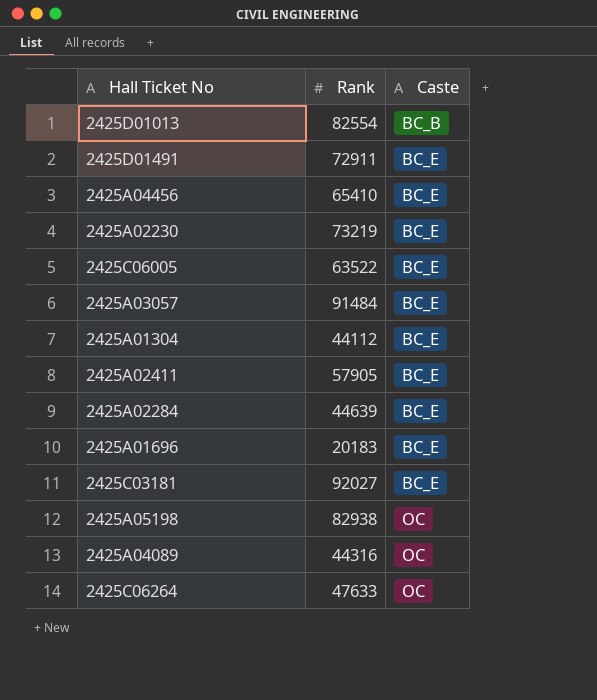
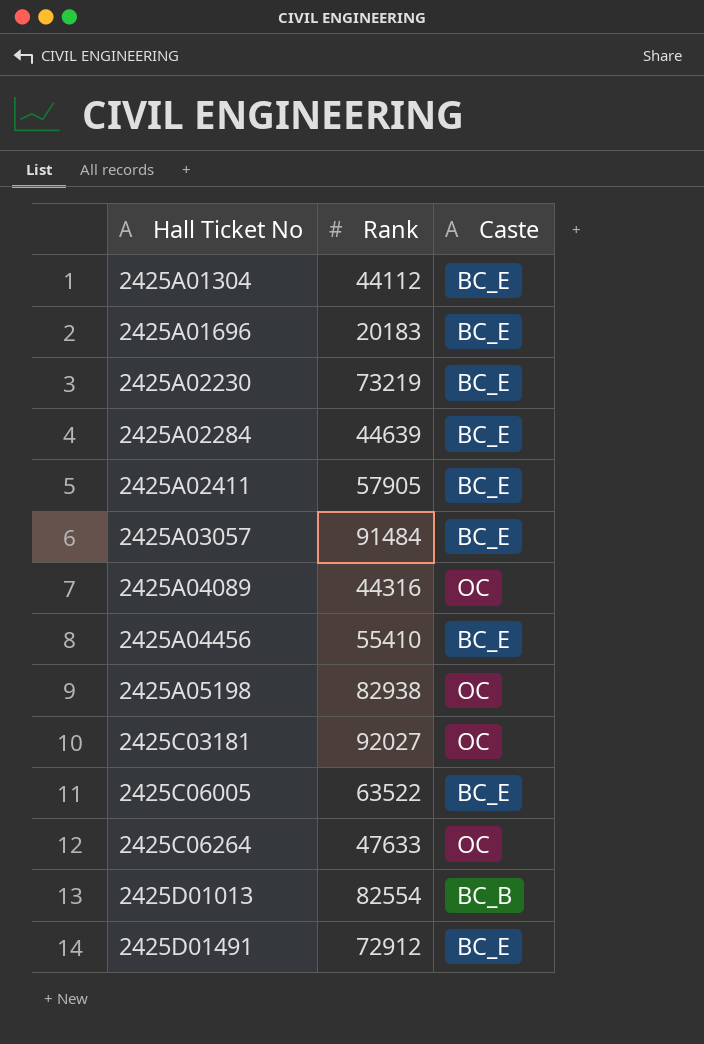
row order: Caste ascending -> Hall Ticket No ascending
2425A04456 | Rank: 65410 -> 55410
2425C03181 | Caste: BC_E -> OC
2425D01491 | Rank: 72911 -> 72912

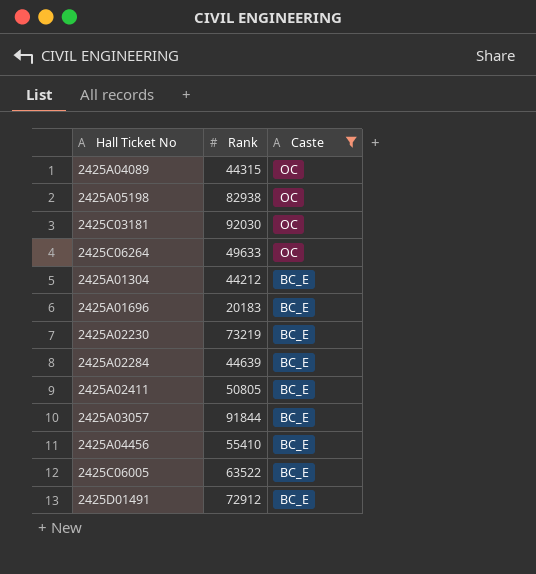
filter: none -> Caste != BC_B
row order: Hall Ticket No ascending -> Caste descending
2425A04089 | Rank: 44316 -> 44315
2425C03181 | Rank: 92027 -> 92030
2425C06264 | Rank: 47633 -> 49633
2425A01304 | Rank: 44112 -> 44212
2425A02411 | Rank: 57905 -> 50805
2425A03057 | Rank: 91484 -> 91844

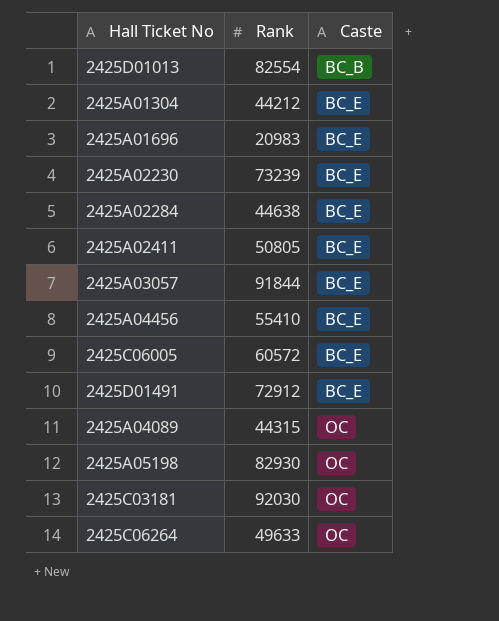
filter: Caste != BC_B -> none
row order: Caste descending -> Caste ascending
2425A01696 | Rank: 20183 -> 20983
2425A02230 | Rank: 73219 -> 73239
2425A02284 | Rank: 44639 -> 44638
2425C06005 | Rank: 63522 -> 60572
2425A05198 | Rank: 82938 -> 82930

